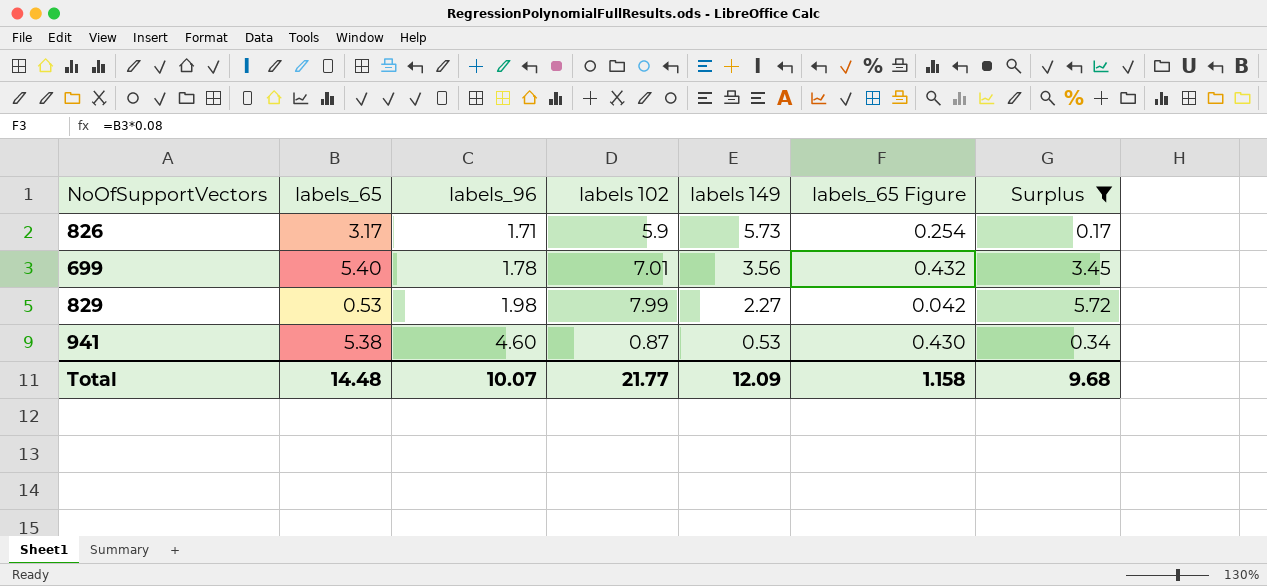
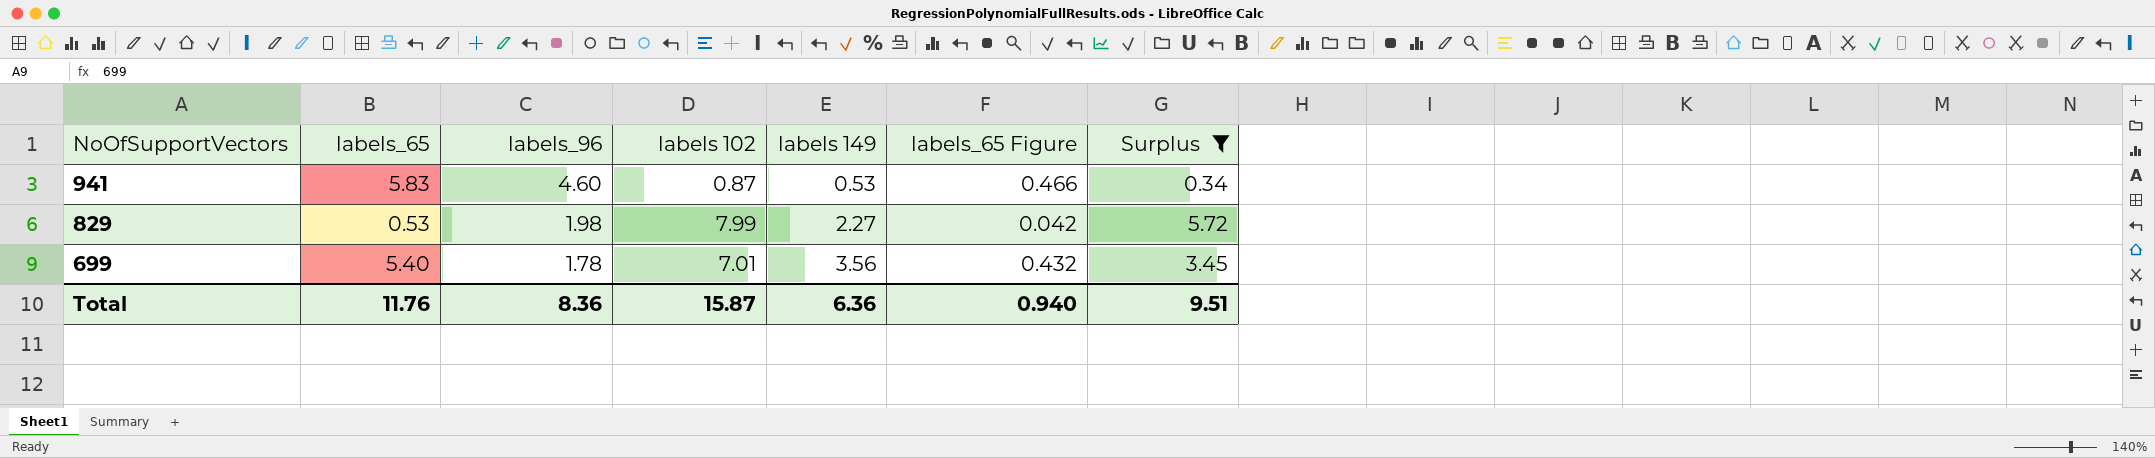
row order: labels_96 ascending -> NoOfSupportVectors descending
row 826: 3.17 | 1.71 | 5.9 | 5.73 | 0.254 | 0.17 -> none
941 | labels_65: 5.38 -> 5.83
941 | labels_65 Figure: 0.430 -> 0.466
Total | labels_65: 14.48 -> 11.76
Total | labels_96: 10.07 -> 8.36
Total | labels 102: 21.77 -> 15.87
Total | labels 149: 12.09 -> 6.36
Total | labels_65 Figure: 1.158 -> 0.940
Total | Surplus: 9.68 -> 9.51

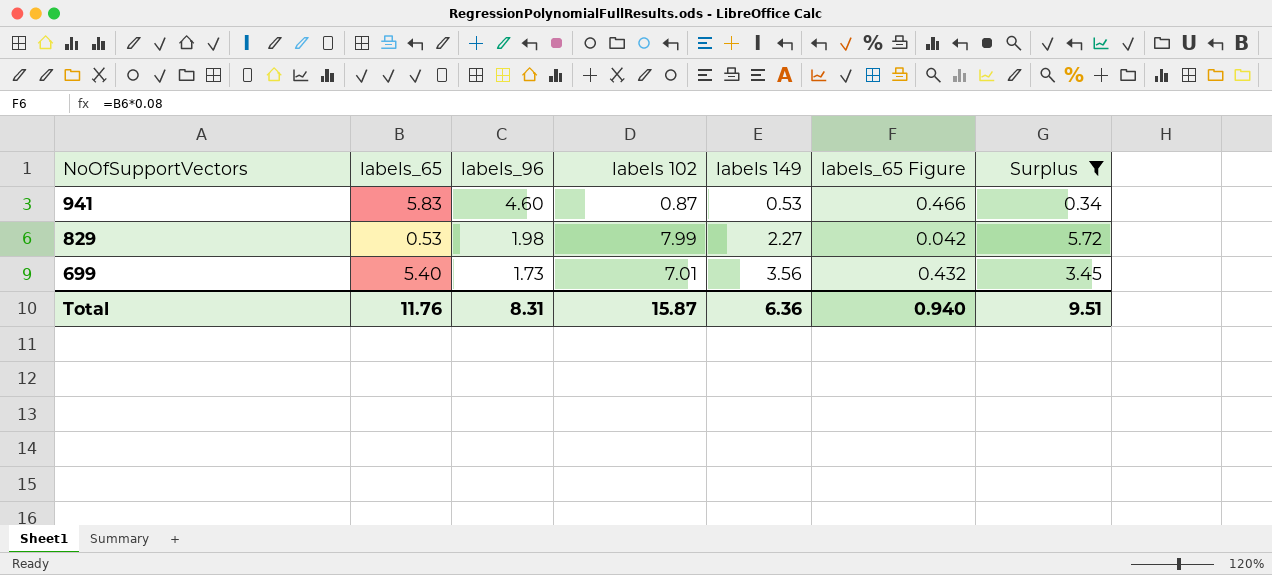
699 | labels_96: 1.78 -> 1.73
Total | labels_96: 8.36 -> 8.31

